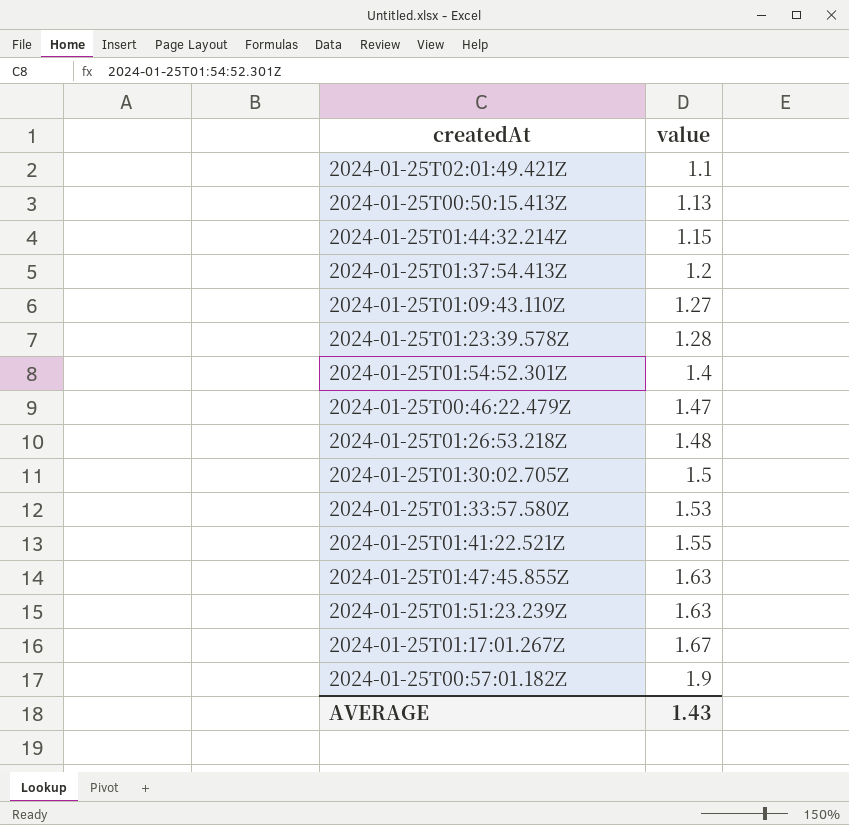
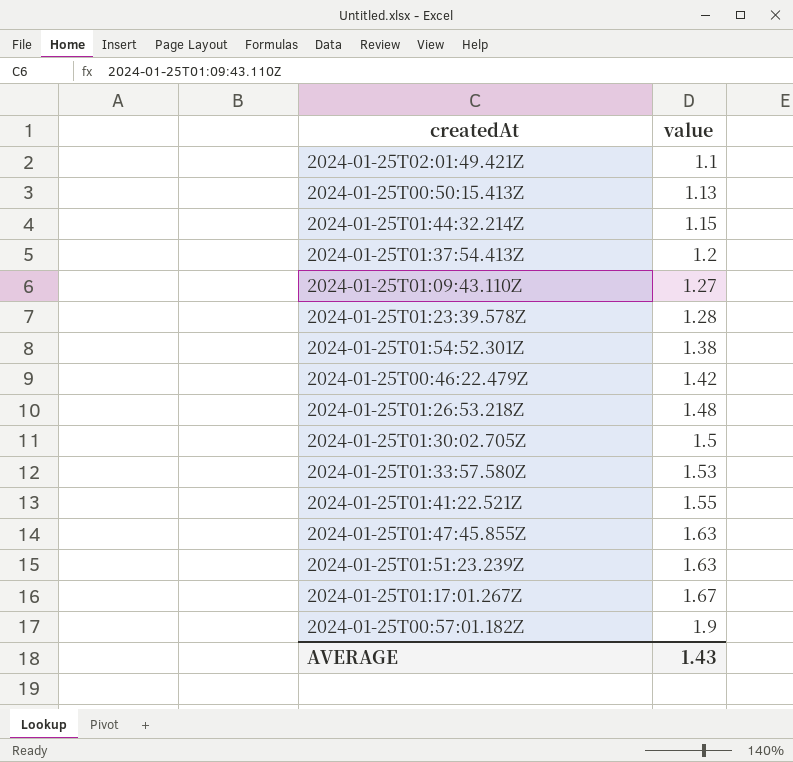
2024-01-25T01:54:52.301Z | value: 1.4 -> 1.38
2024-01-25T00:46:22.479Z | value: 1.47 -> 1.42

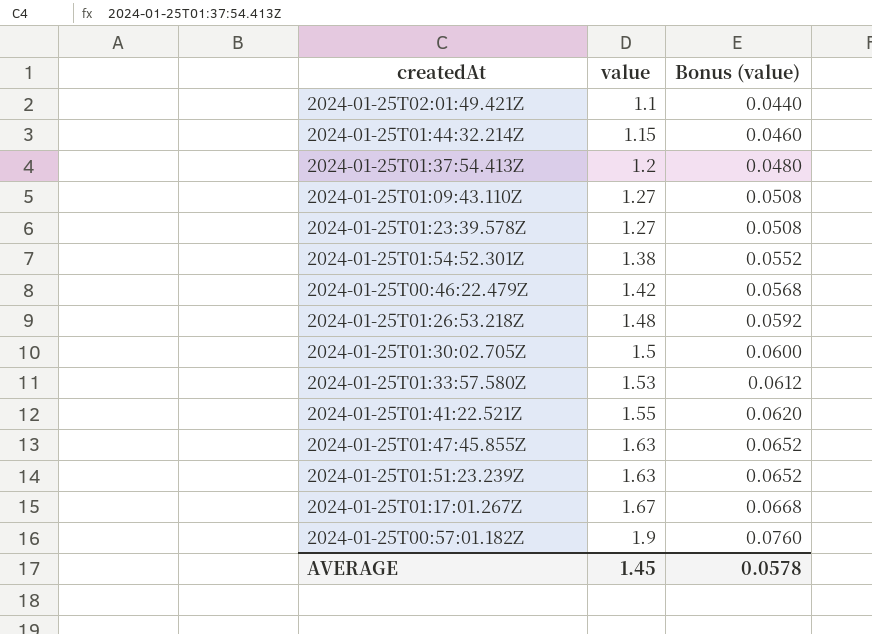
column Bonus (value) | formula: none -> [value] * 0.04
row 2024-01-25T00:50:15.413Z: 1.13 -> none
2024-01-25T01:23:39.578Z | value: 1.28 -> 1.27
AVERAGE | value: 1.43 -> 1.45

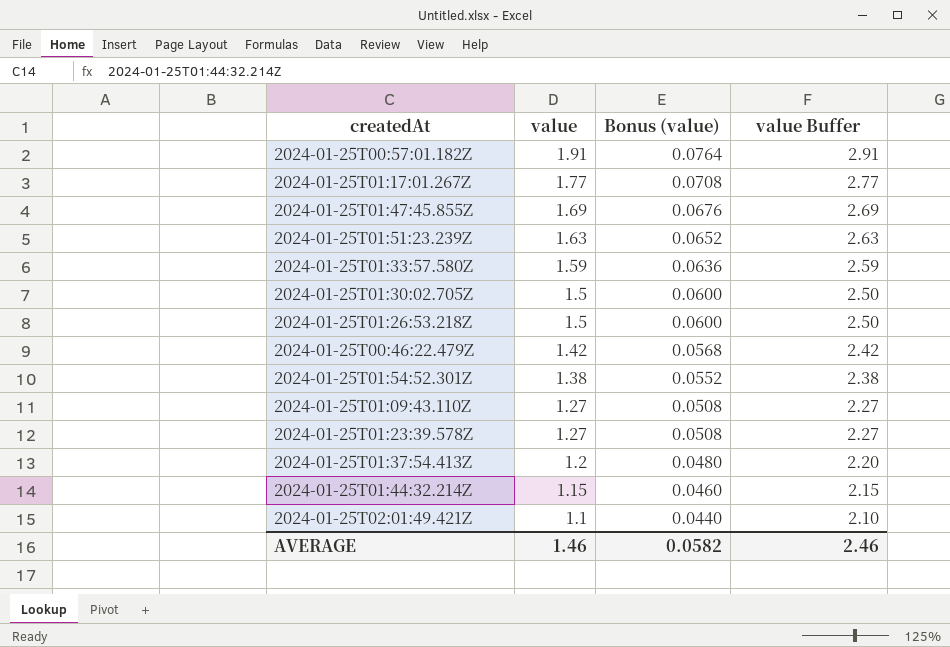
row order: value ascending -> value descending
column value Buffer | formula: none -> [value] + 1
row 2024-01-25T01:41:22.521Z: 1.55 | 0.0620 -> none
2024-01-25T00:57:01.182Z | value: 1.9 -> 1.91
2024-01-25T00:57:01.182Z | Bonus (value): 0.0760 -> 0.0764
2024-01-25T01:17:01.267Z | value: 1.67 -> 1.77
2024-01-25T01:17:01.267Z | Bonus (value): 0.0668 -> 0.0708
2024-01-25T01:47:45.855Z | value: 1.63 -> 1.69
2024-01-25T01:47:45.855Z | Bonus (value): 0.0652 -> 0.0676
2024-01-25T01:33:57.580Z | value: 1.53 -> 1.59
2024-01-25T01:33:57.580Z | Bonus (value): 0.0612 -> 0.0636
2024-01-25T01:26:53.218Z | value: 1.48 -> 1.5
2024-01-25T01:26:53.218Z | Bonus (value): 0.0592 -> 0.0600
AVERAGE | value: 1.45 -> 1.46
AVERAGE | Bonus (value): 0.0578 -> 0.0582

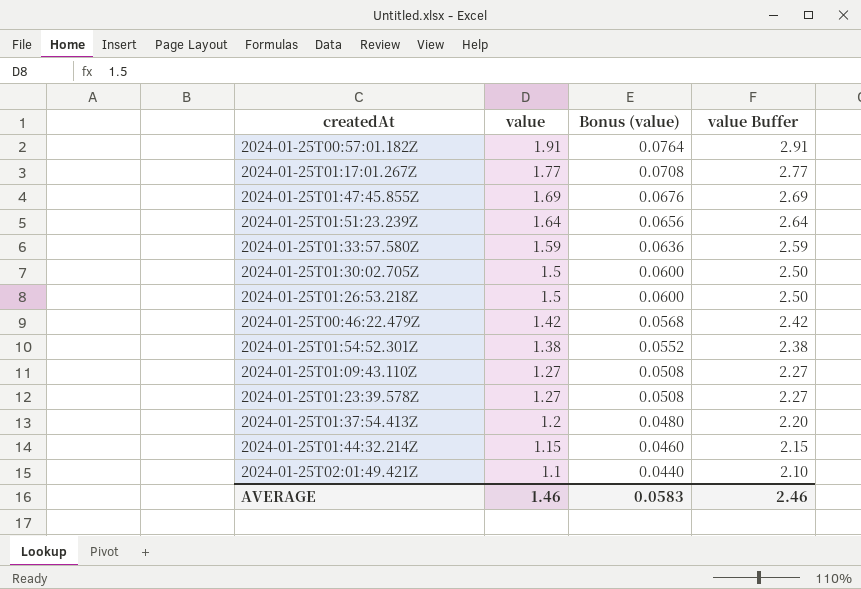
2024-01-25T01:51:23.239Z | value: 1.63 -> 1.64
2024-01-25T01:51:23.239Z | Bonus (value): 0.0652 -> 0.0656
2024-01-25T01:51:23.239Z | value Buffer: 2.63 -> 2.64
AVERAGE | Bonus (value): 0.0582 -> 0.0583

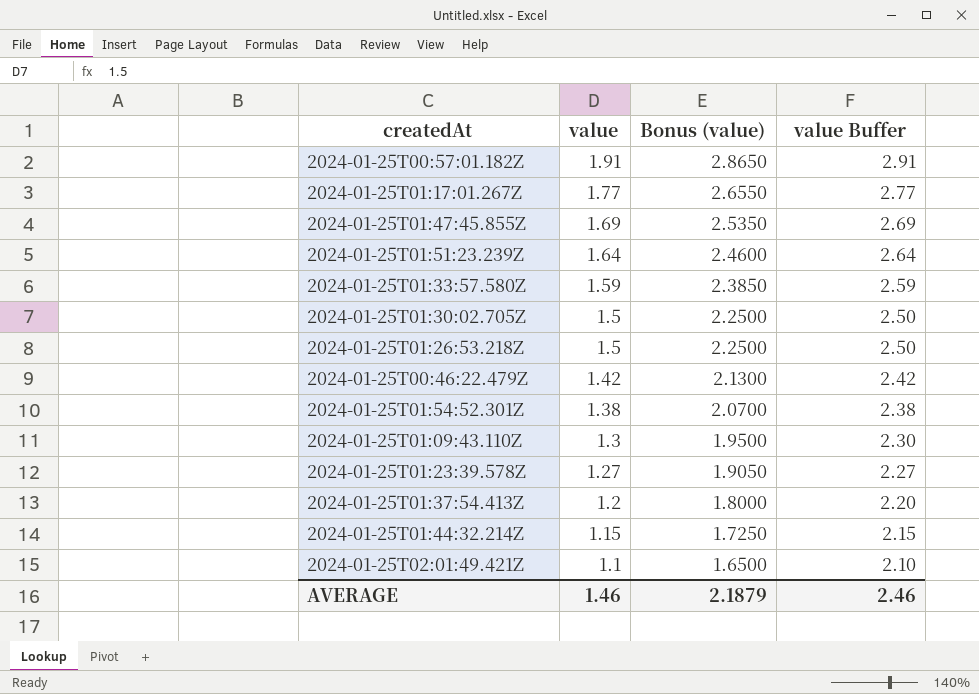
column Bonus (value) | formula: [value] * 0.04 -> [value] * 1.5
2024-01-25T01:09:43.110Z | value: 1.27 -> 1.3
2024-01-25T01:09:43.110Z | value Buffer: 2.27 -> 2.30
AVERAGE | Bonus (value): 0.0583 -> 2.1879

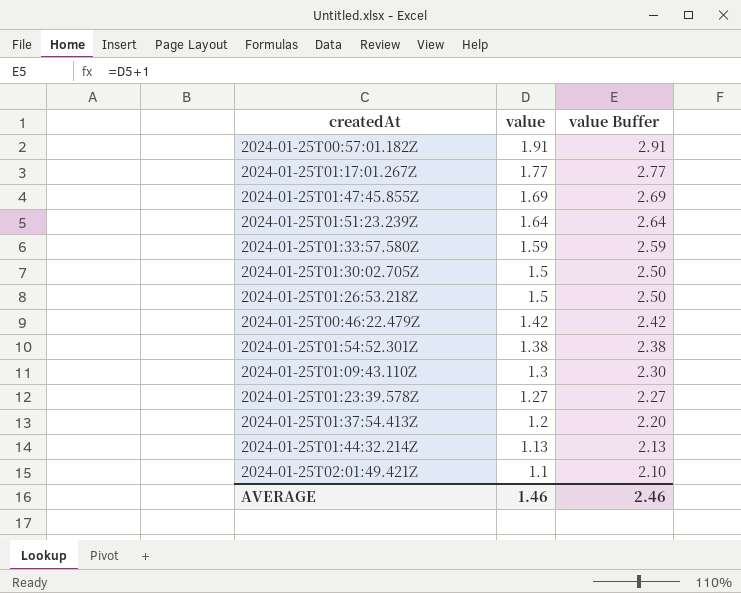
column Bonus (value) | formula: [value] * 1.5 -> none
2024-01-25T01:44:32.214Z | value: 1.15 -> 1.13
2024-01-25T01:44:32.214Z | value Buffer: 2.15 -> 2.13

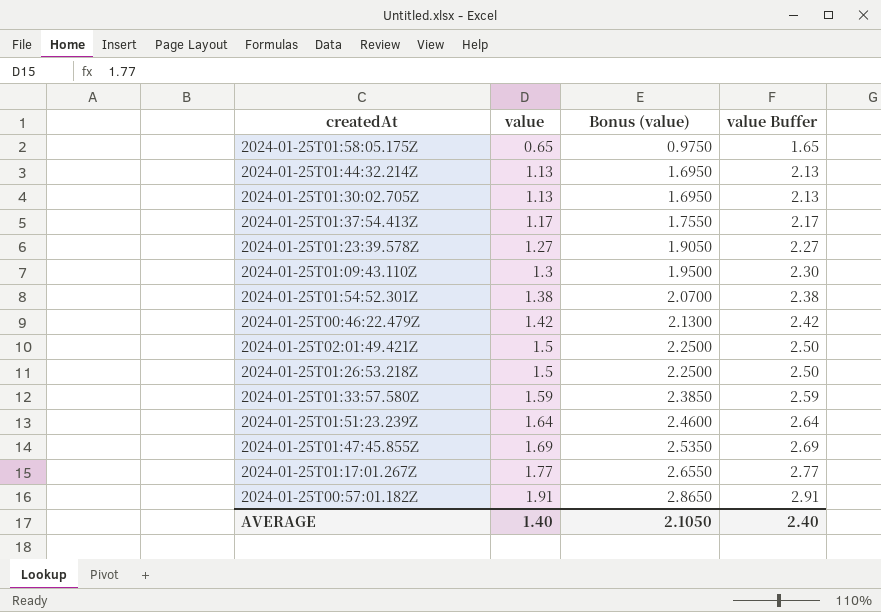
row order: value descending -> value ascending
column Bonus (value) | formula: none -> [value] * 1.5
row 2024-01-25T01:58:05.175Z: none -> 0.65 | 0.9750 | 1.65
2024-01-25T01:30:02.705Z | value: 1.5 -> 1.13
2024-01-25T01:30:02.705Z | value Buffer: 2.50 -> 2.13
2024-01-25T01:37:54.413Z | value: 1.2 -> 1.17
2024-01-25T01:37:54.413Z | value Buffer: 2.20 -> 2.17
2024-01-25T02:01:49.421Z | value: 1.1 -> 1.5
2024-01-25T02:01:49.421Z | value Buffer: 2.10 -> 2.50
AVERAGE | value: 1.46 -> 1.40
AVERAGE | value Buffer: 2.46 -> 2.40

